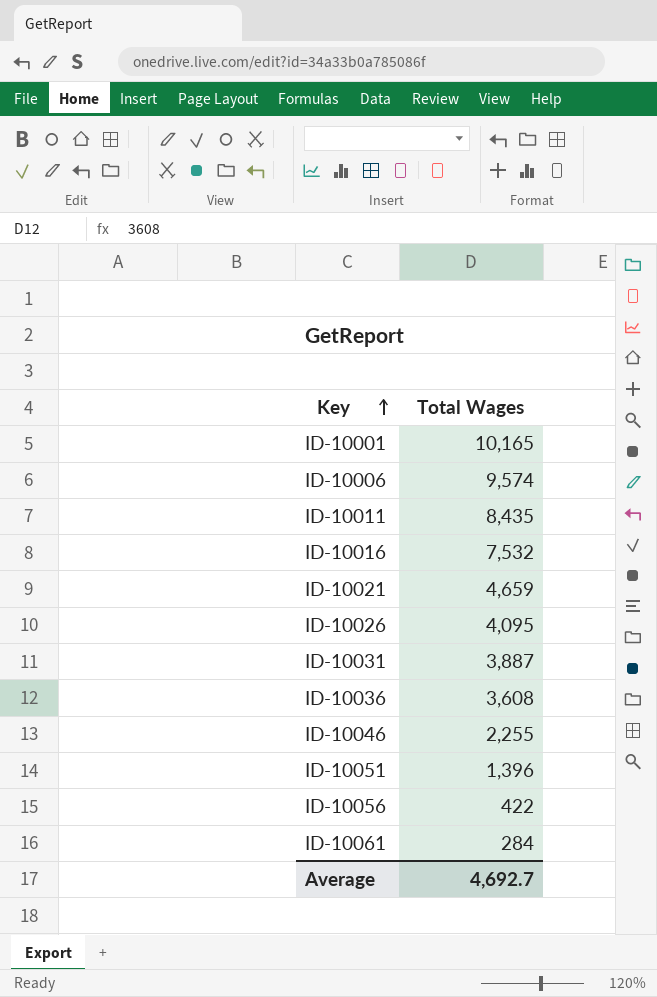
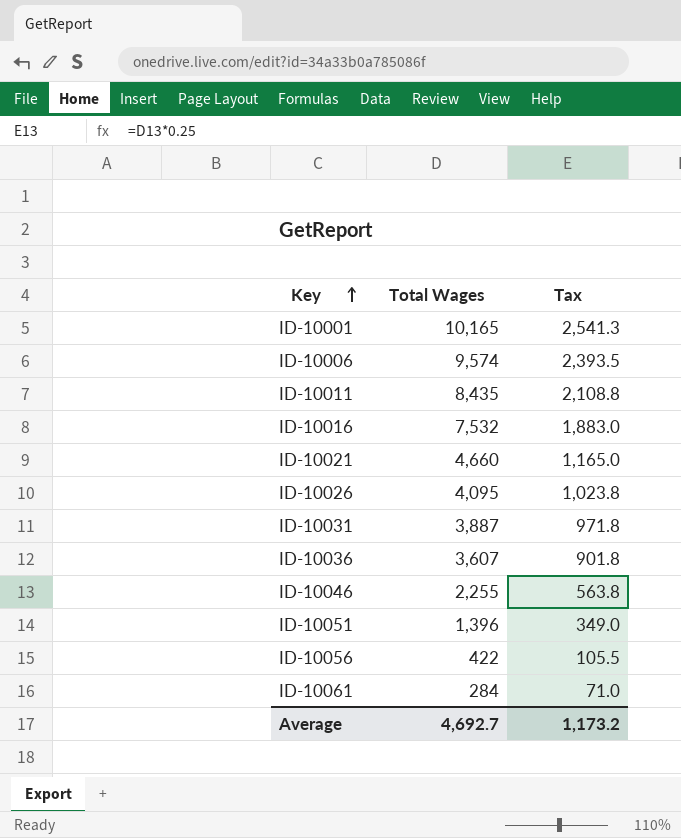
column Tax | formula: none -> [Total Wages] * 0.25
ID-10021 | Total Wages: 4,659 -> 4,660
ID-10036 | Total Wages: 3,608 -> 3,607

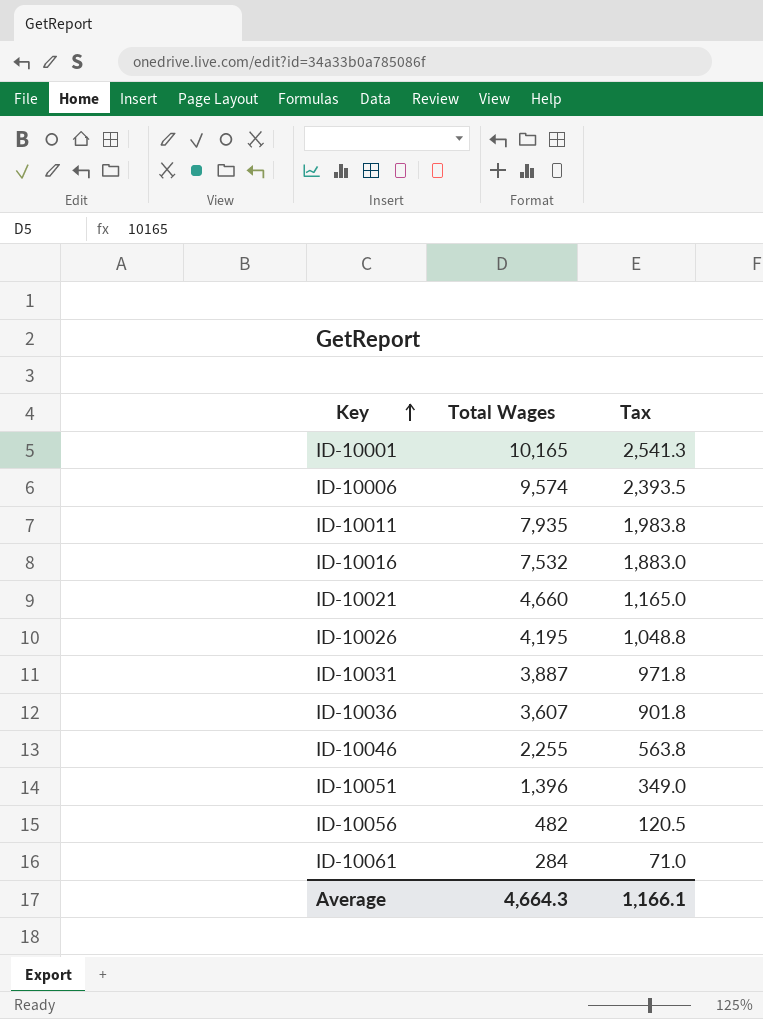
ID-10011 | Total Wages: 8,435 -> 7,935
ID-10011 | Tax: 2,108.8 -> 1,983.8
ID-10026 | Total Wages: 4,095 -> 4,195
ID-10026 | Tax: 1,023.8 -> 1,048.8
ID-10056 | Total Wages: 422 -> 482
ID-10056 | Tax: 105.5 -> 120.5
Average | Total Wages: 4,692.7 -> 4,664.3
Average | Tax: 1,173.2 -> 1,166.1

